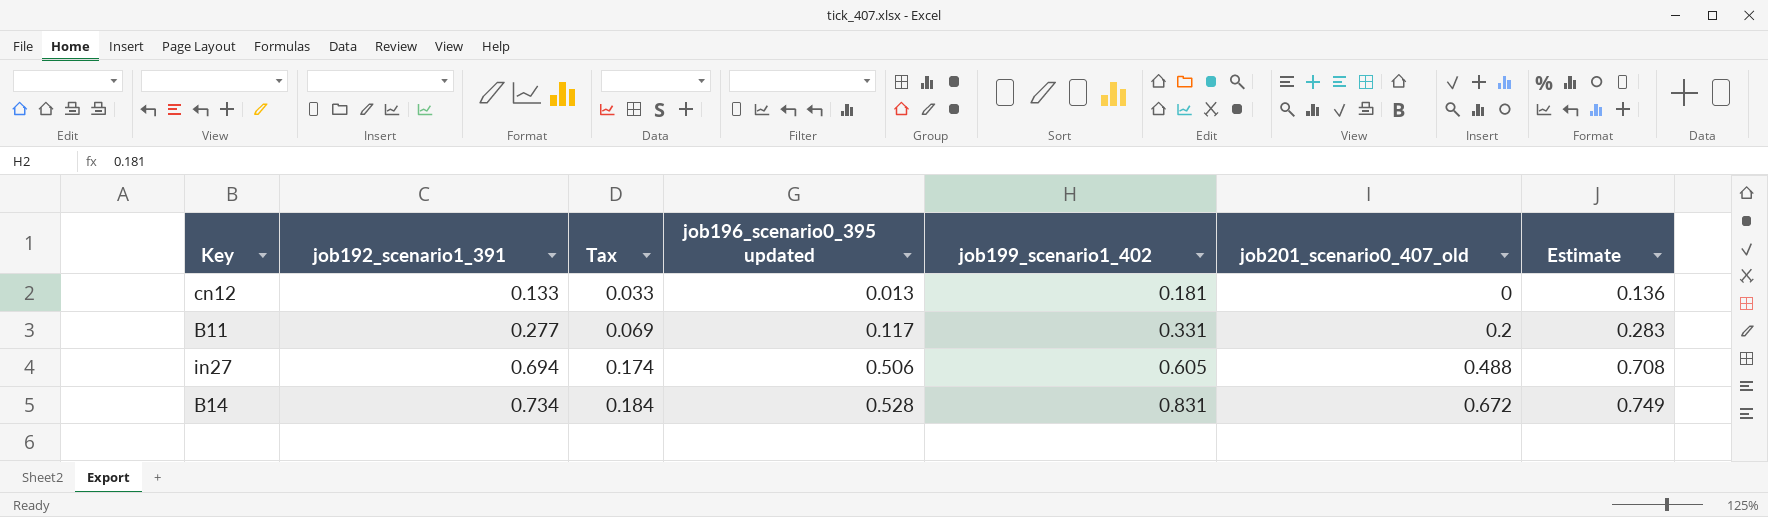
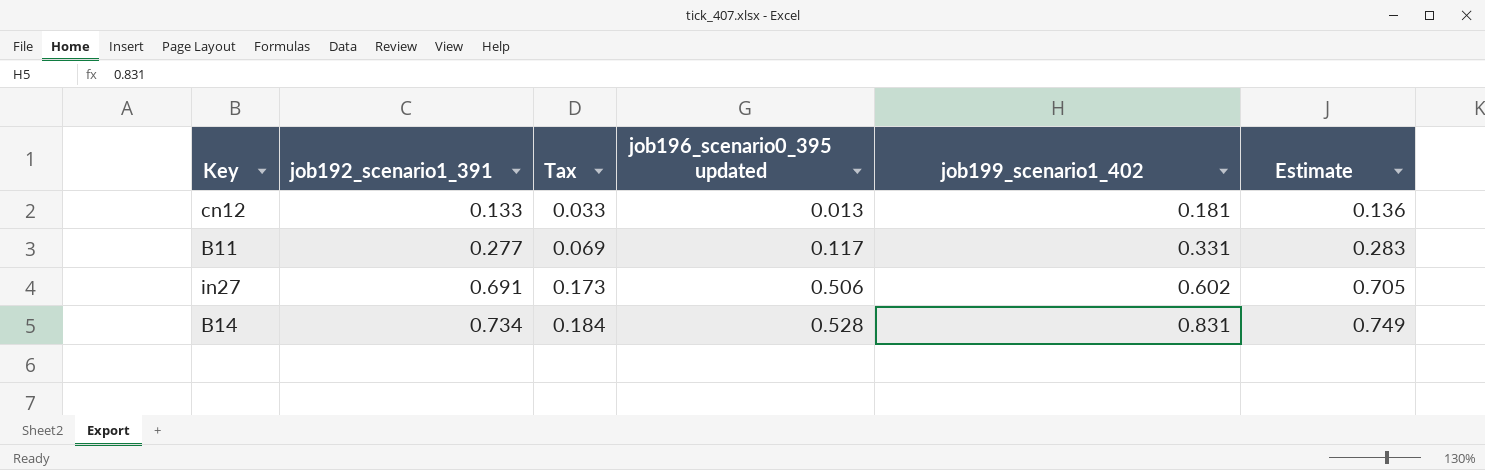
column job201_scenario0_407_old | position: 6 -> none
in27 | job192_scenario1_391: 0.694 -> 0.691
in27 | Tax: 0.174 -> 0.173
in27 | job199_scenario1_402: 0.605 -> 0.602
in27 | Estimate: 0.708 -> 0.705

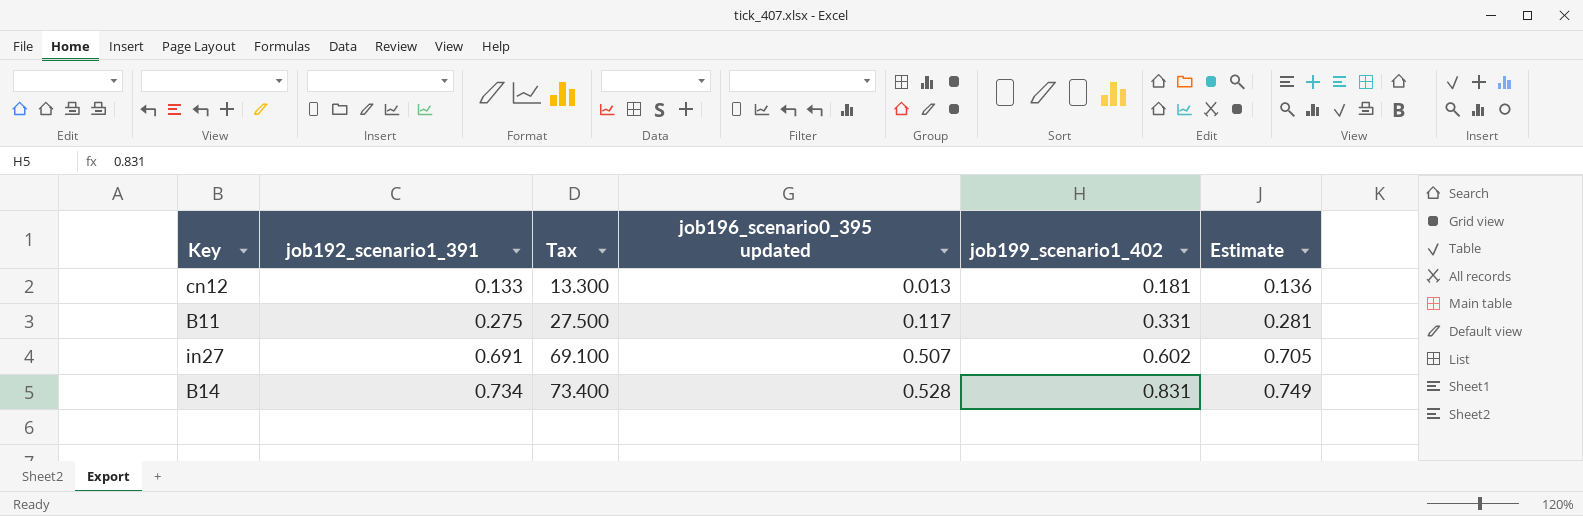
column Tax | formula: [job192_scenario1_391] * 0.25 -> [job192_scenario1_391] * 100
B11 | job192_scenario1_391: 0.277 -> 0.275
B11 | Estimate: 0.283 -> 0.281
in27 | job196_scenario0_395 updated: 0.506 -> 0.507

